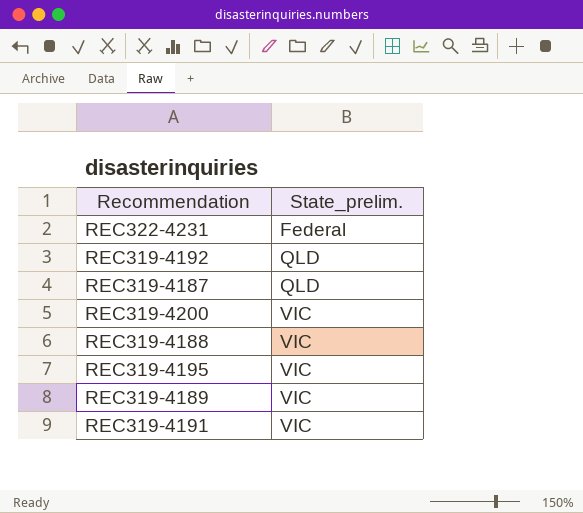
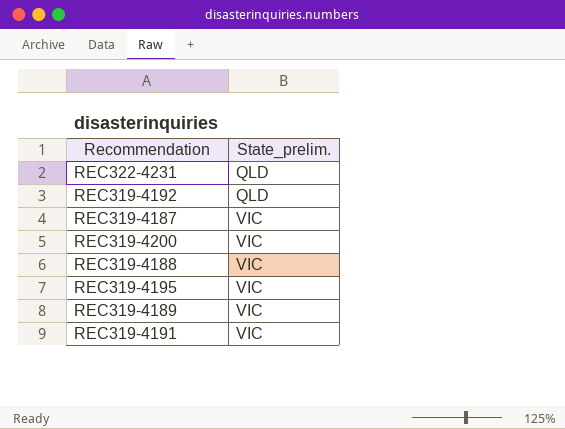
REC322-4231 | State_prelim.: Federal -> QLD
REC319-4187 | State_prelim.: QLD -> VIC

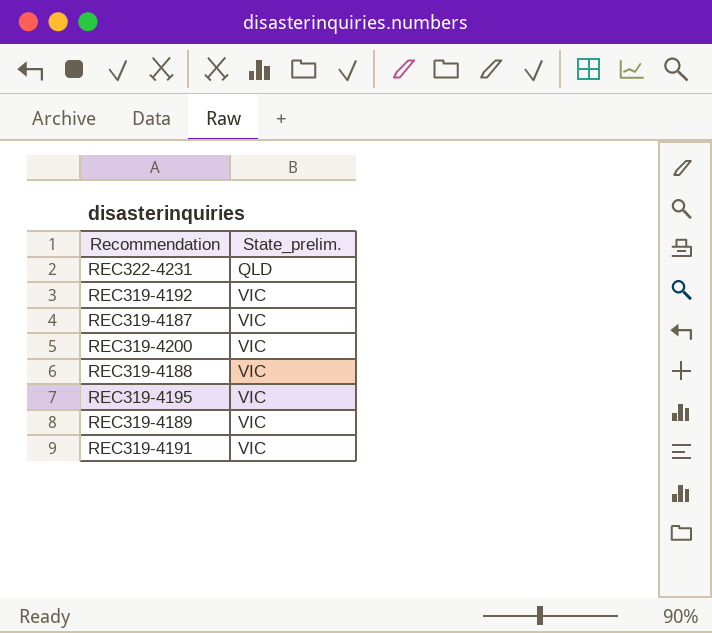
REC319-4192 | State_prelim.: QLD -> VIC

